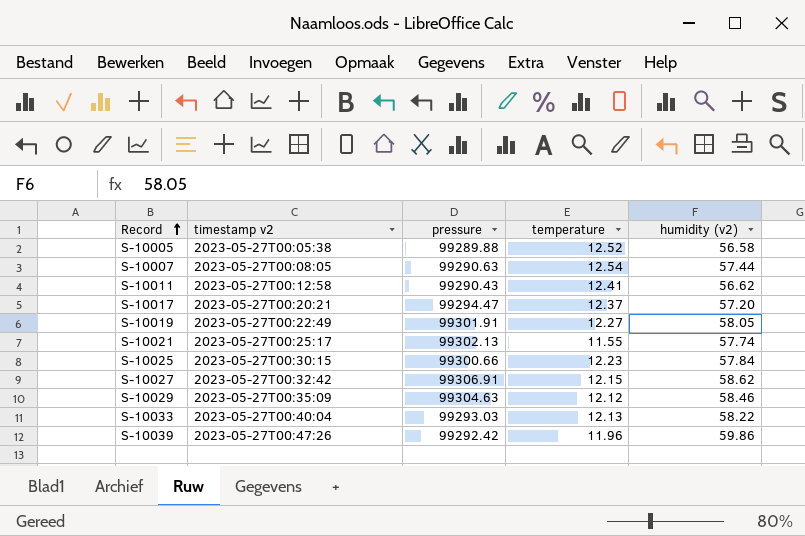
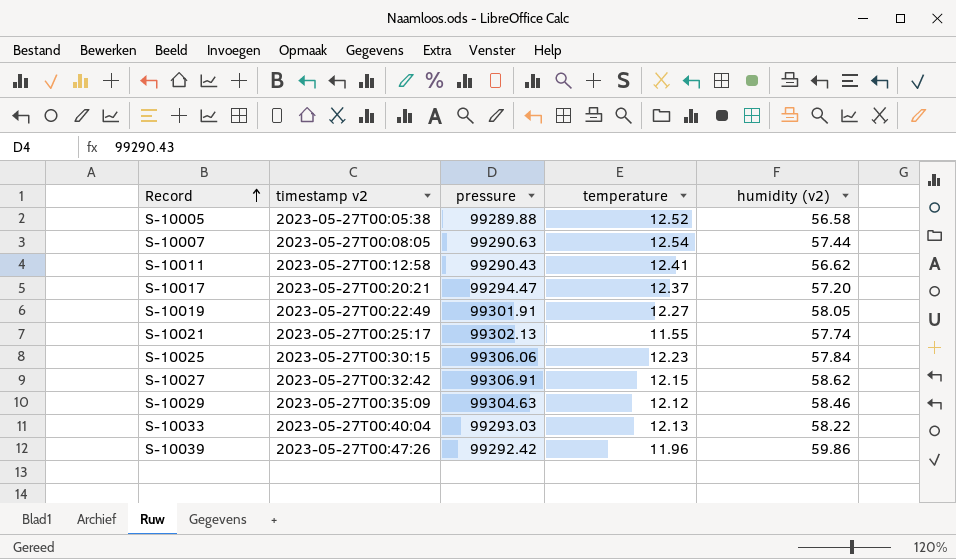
S-10025 | pressure: 99300.66 -> 99306.06

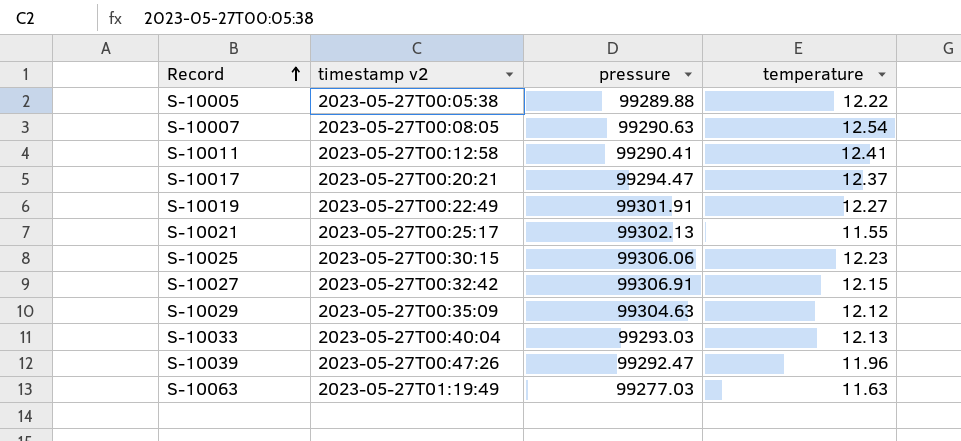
column humidity (v2) | position: 5 -> none
S-10005 | temperature: 12.52 -> 12.22
S-10011 | pressure: 99290.43 -> 99290.41
S-10039 | pressure: 99292.42 -> 99292.47
row S-10063: none -> 2023-05-27T01:19:49 | 99277.03 | 11.63

